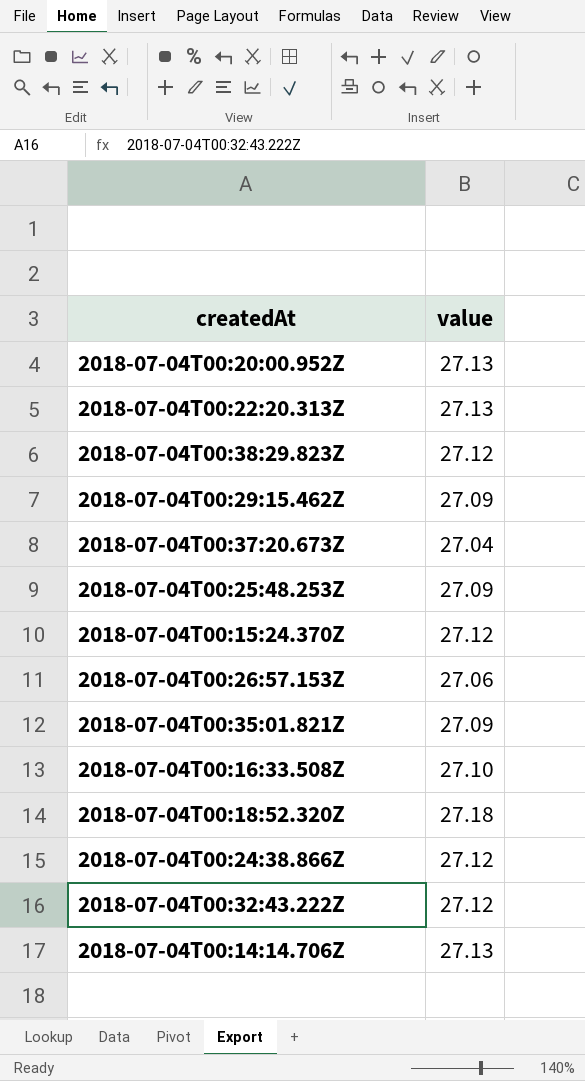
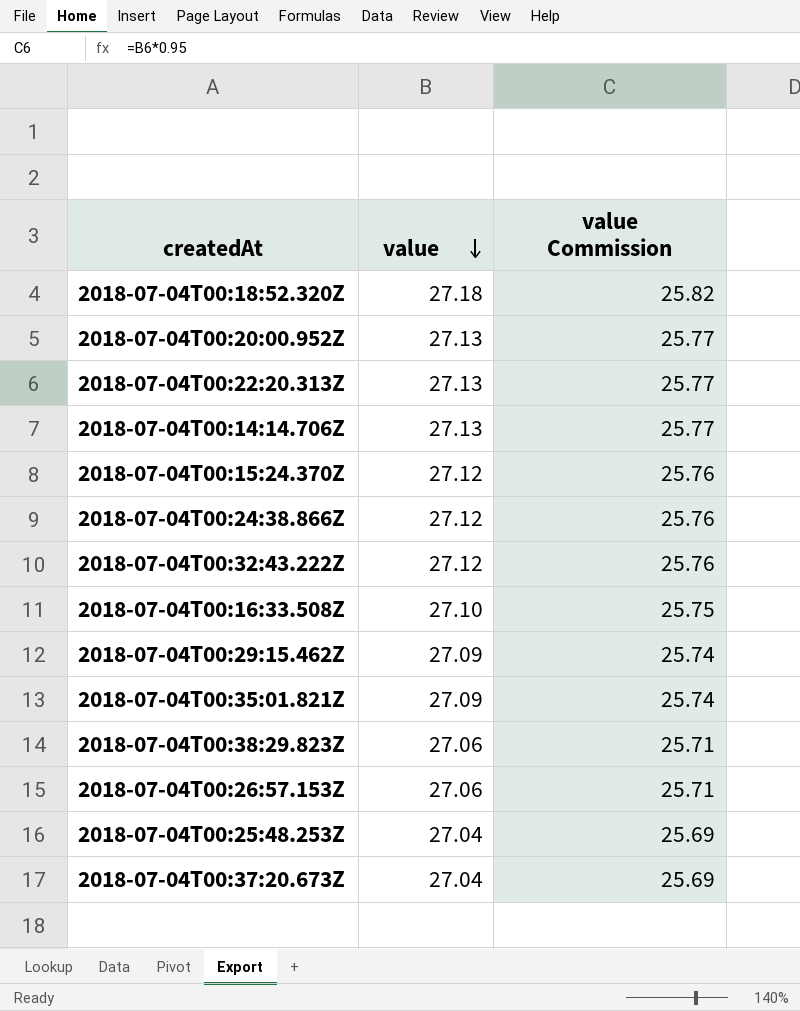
row order: none -> value descending
column value Commission | formula: none -> [value] * 0.95
2018-07-04T00:38:29.823Z | value: 27.12 -> 27.06
2018-07-04T00:25:48.253Z | value: 27.09 -> 27.04

